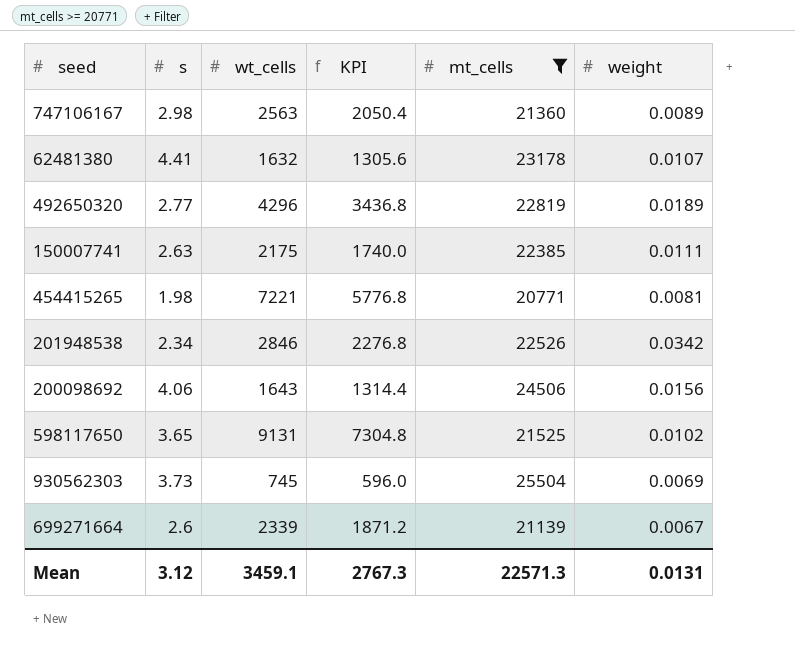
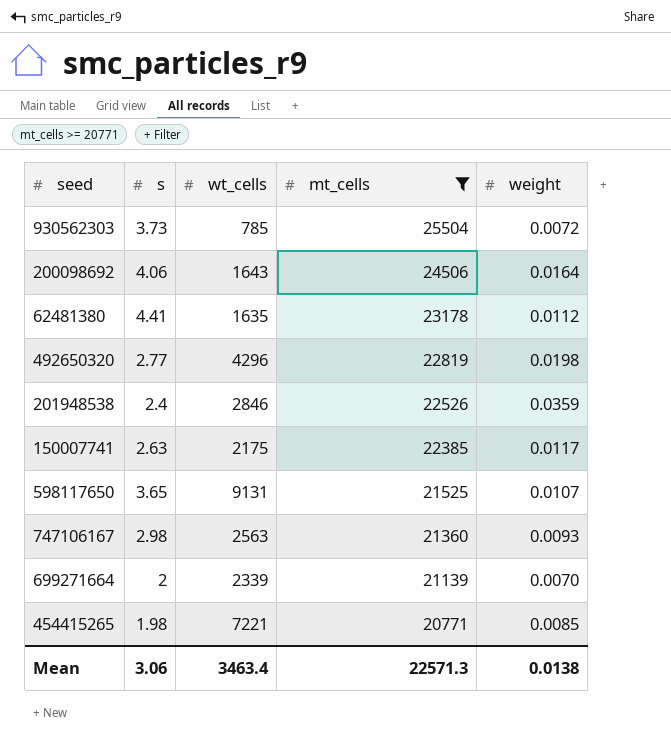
row order: none -> mt_cells descending
column KPI | formula: [wt_cells] * 0.8 -> none
930562303 | wt_cells: 745 -> 785
930562303 | weight: 0.0069 -> 0.0072
200098692 | weight: 0.0156 -> 0.0164
62481380 | wt_cells: 1632 -> 1635
62481380 | weight: 0.0107 -> 0.0112
492650320 | weight: 0.0189 -> 0.0198
201948538 | s: 2.34 -> 2.4
201948538 | weight: 0.0342 -> 0.0359
150007741 | weight: 0.0111 -> 0.0117
598117650 | weight: 0.0102 -> 0.0107
747106167 | weight: 0.0089 -> 0.0093
699271664 | s: 2.6 -> 2
699271664 | weight: 0.0067 -> 0.0070
454415265 | weight: 0.0081 -> 0.0085
Mean | s: 3.12 -> 3.06
Mean | wt_cells: 3459.1 -> 3463.4
Mean | weight: 0.0131 -> 0.0138

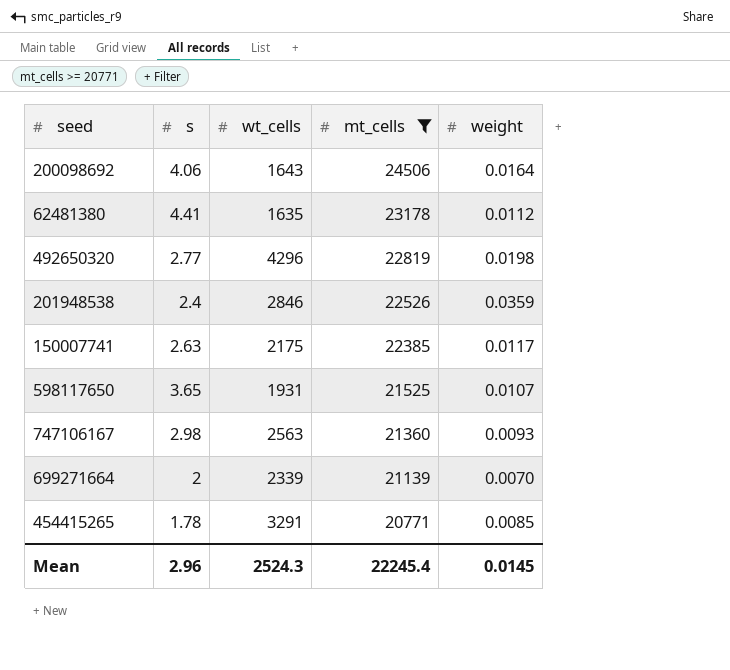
row 930562303: 3.73 | 785 | 25504 | 0.0072 -> none
598117650 | wt_cells: 9131 -> 1931
454415265 | s: 1.98 -> 1.78
454415265 | wt_cells: 7221 -> 3291
Mean | s: 3.06 -> 2.96
Mean | wt_cells: 3463.4 -> 2524.3
Mean | mt_cells: 22571.3 -> 22245.4
Mean | weight: 0.0138 -> 0.0145

